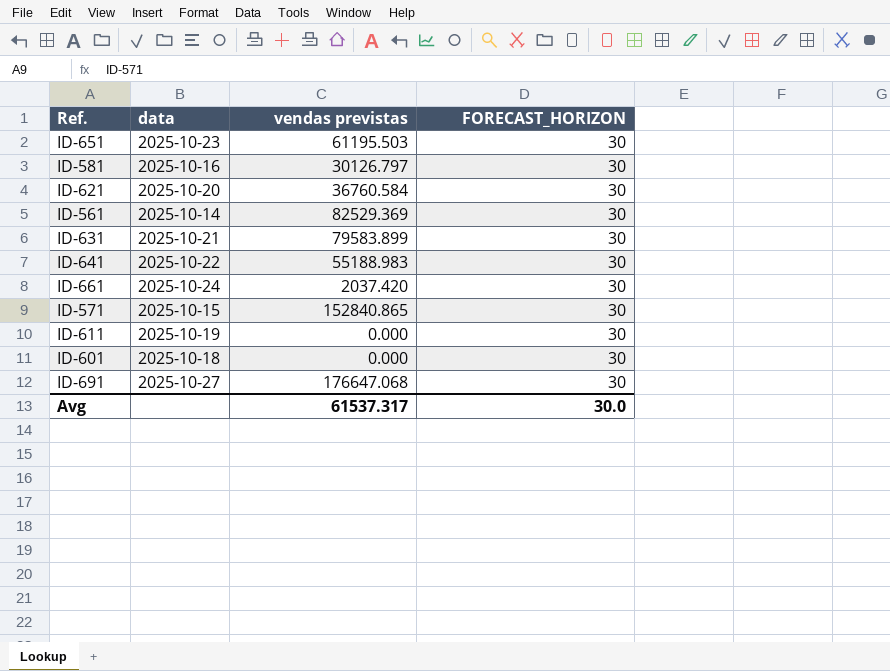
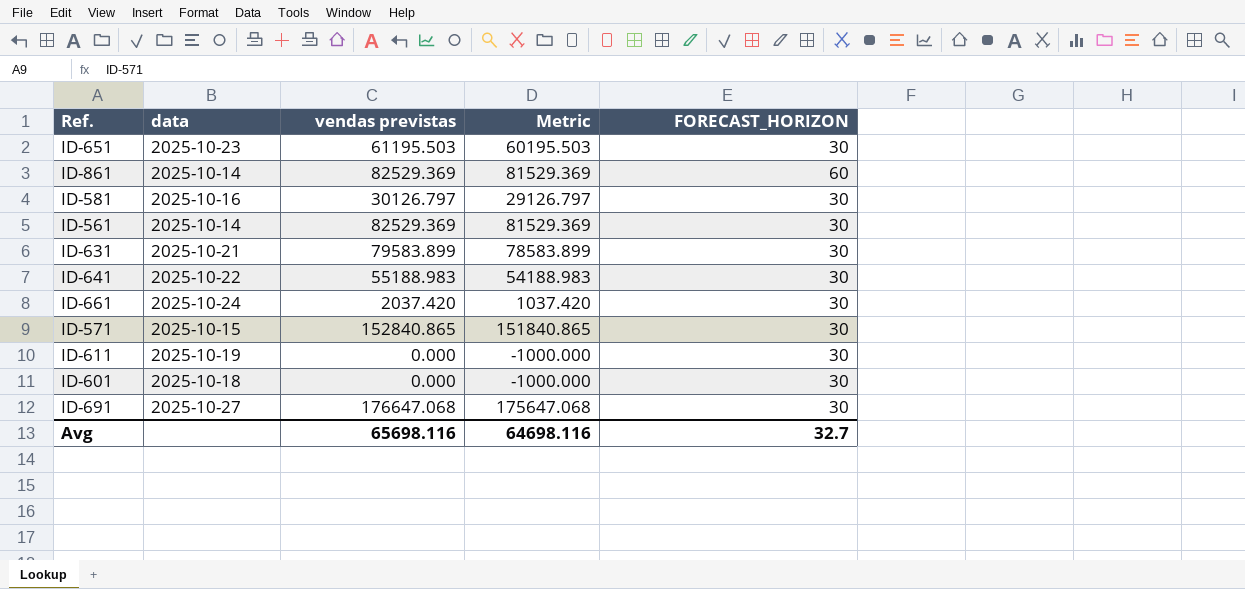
column Metric | formula: none -> [vendas previstas] - 1000
row ID-621: 2025-10-20 | 36760.584 | 30 -> none
row ID-861: none -> 2025-10-14 | 82529.369 | 81529.369 | 60
Avg | vendas previstas: 61537.317 -> 65698.116
Avg | FORECAST_HORIZON: 30.0 -> 32.7

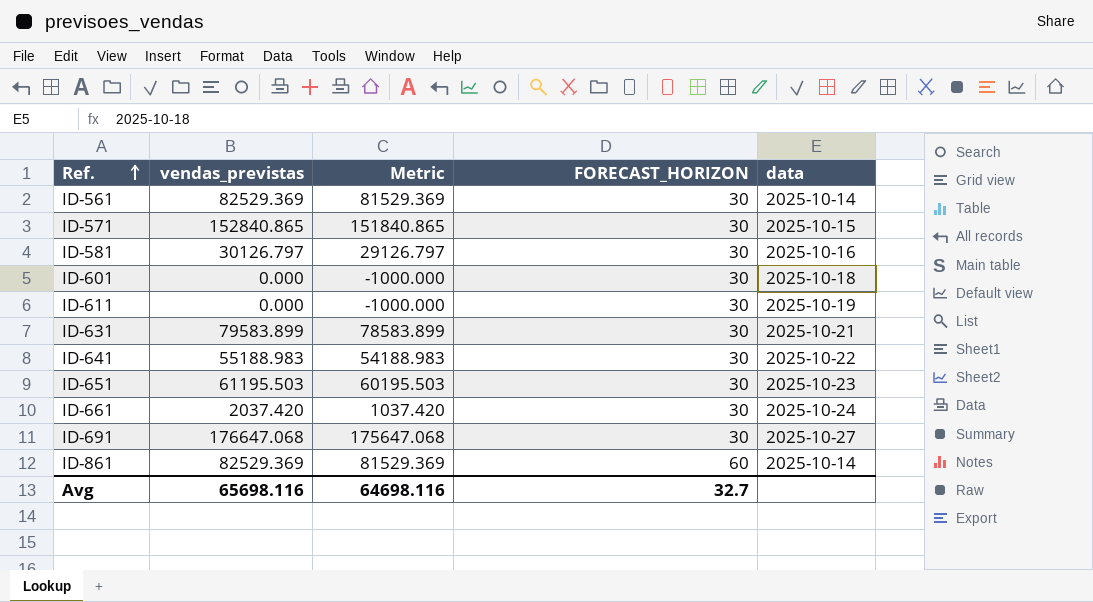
row order: none -> Ref. ascending
column name: vendas previstas -> vendas_previstas
column data | position: 2 -> 5

